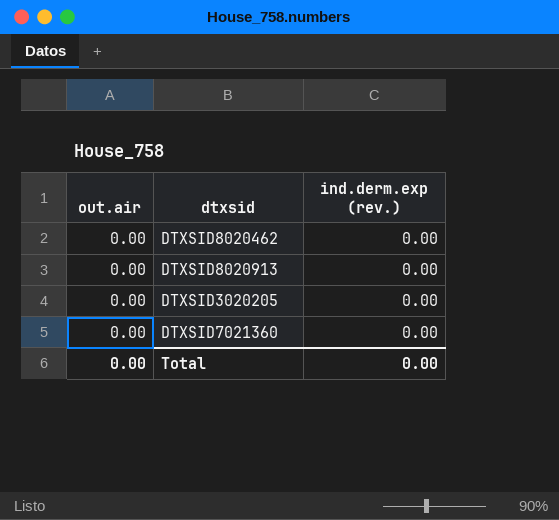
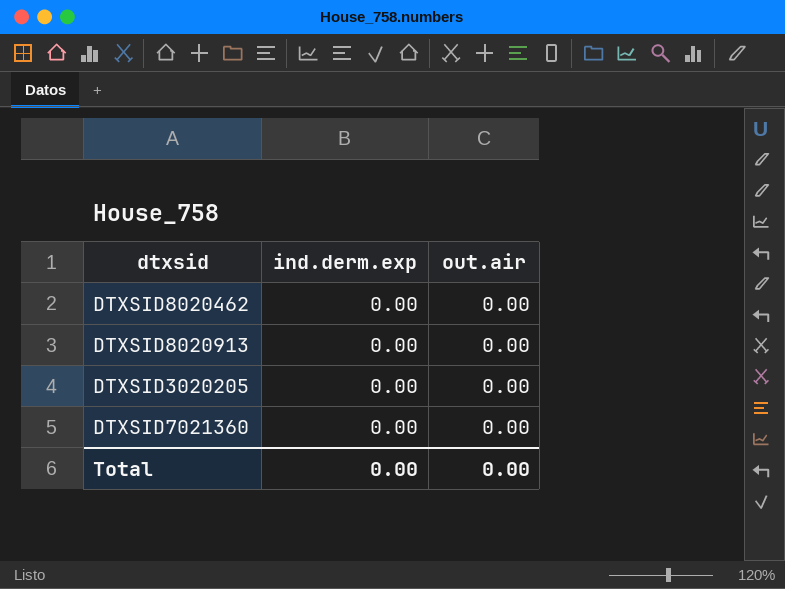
column name: ind.derm.exp (rev.) -> ind.derm.exp
column out.air | position: 1 -> 3

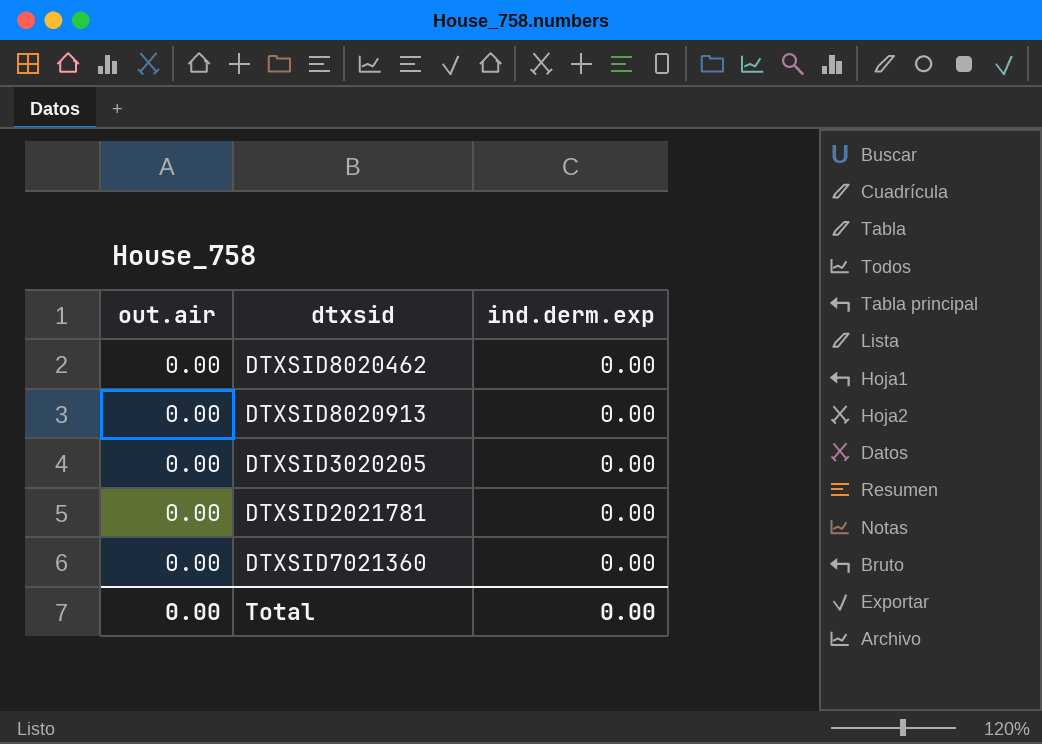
column out.air | position: 3 -> 1
row DTXSID2021781: none -> 0.00 | 0.00

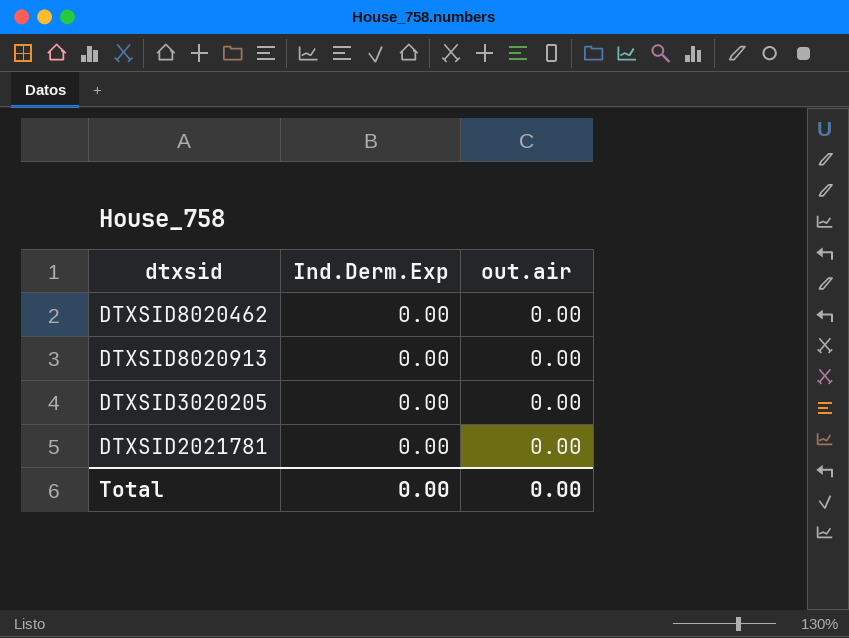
column name: ind.derm.exp -> Ind.Derm.Exp
column out.air | position: 1 -> 3
row DTXSID7021360: 0.00 | 0.00 -> none

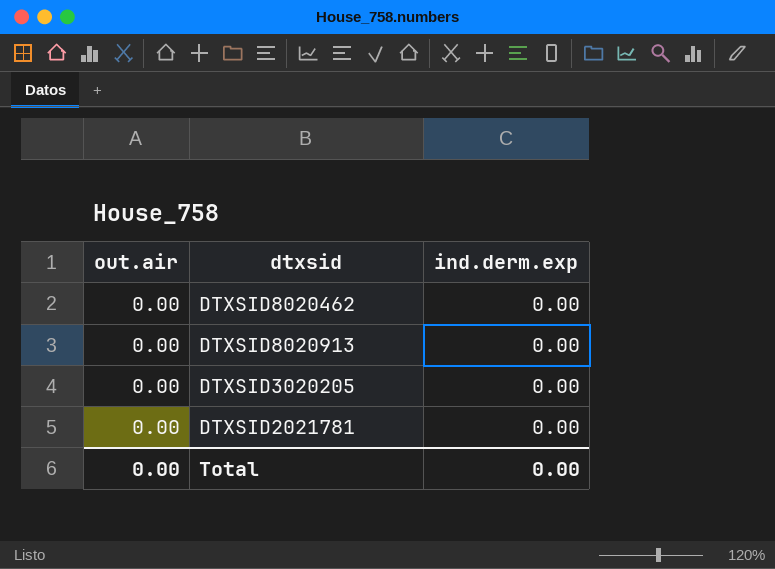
column out.air | position: 3 -> 1
column name: Ind.Derm.Exp -> ind.derm.exp

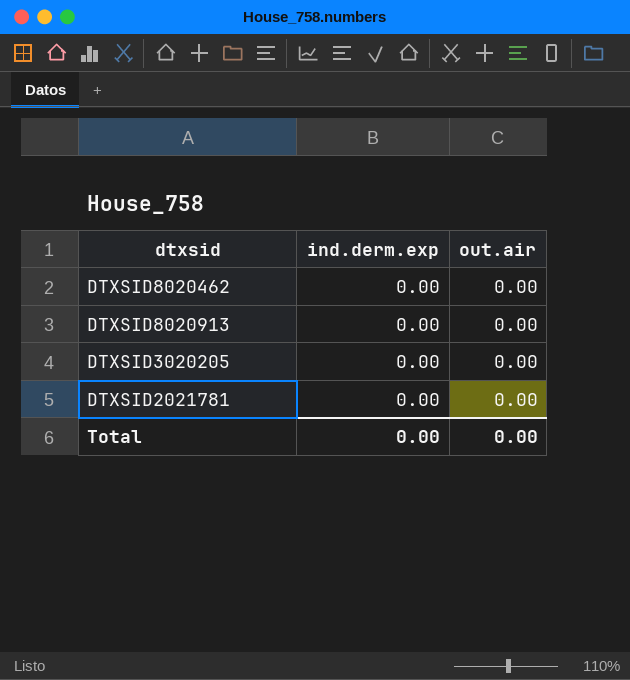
column out.air | position: 1 -> 3

